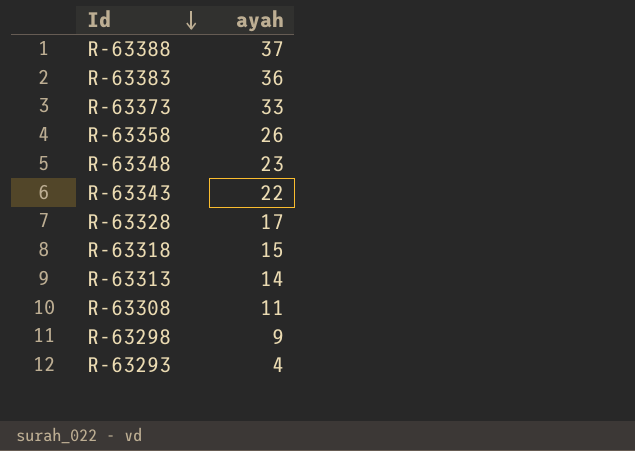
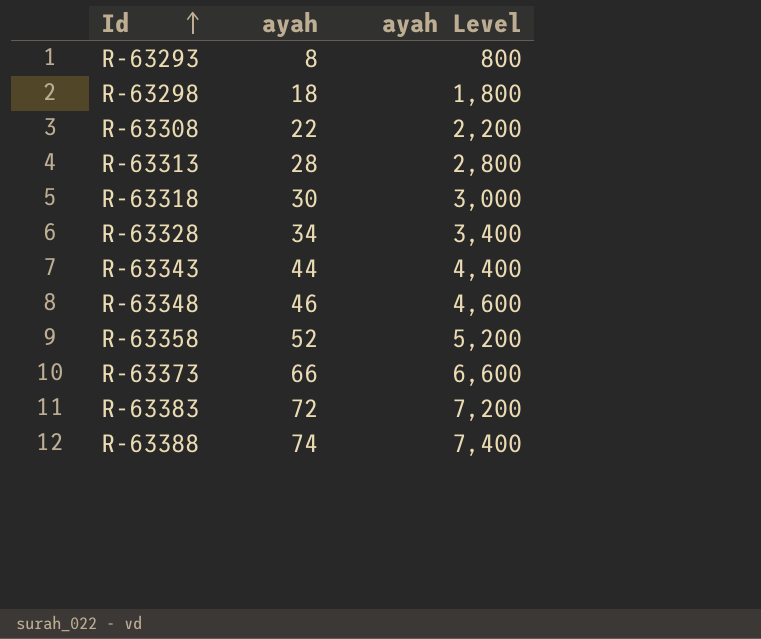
row order: Id descending -> Id ascending
column ayah Level | formula: none -> [ayah] * 100
R-63293 | ayah: 4 -> 8
R-63298 | ayah: 9 -> 18
R-63308 | ayah: 11 -> 22
R-63313 | ayah: 14 -> 28
R-63318 | ayah: 15 -> 30
R-63328 | ayah: 17 -> 34
R-63343 | ayah: 22 -> 44
R-63348 | ayah: 23 -> 46
R-63358 | ayah: 26 -> 52
R-63373 | ayah: 33 -> 66
R-63383 | ayah: 36 -> 72
R-63388 | ayah: 37 -> 74

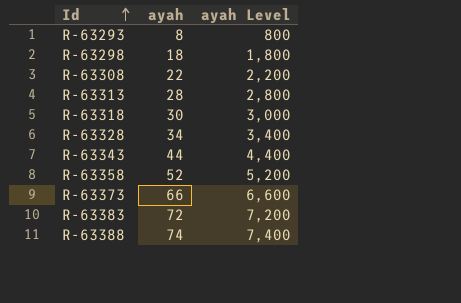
row R-63348: 46 | 4,600 -> none

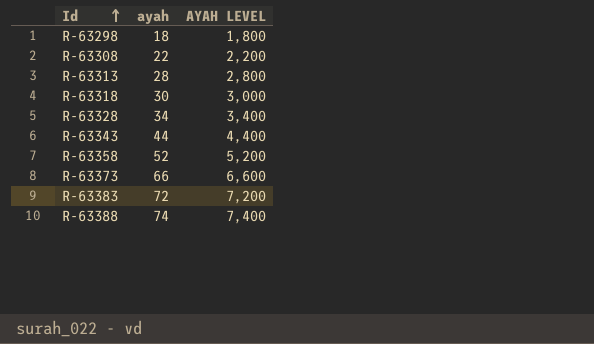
column name: ayah Level -> AYAH LEVEL
row R-63293: 8 | 800 -> none

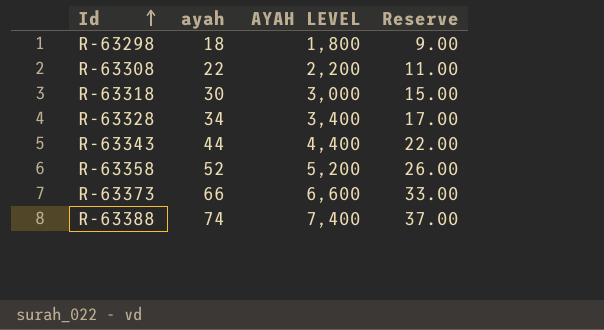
column Reserve | formula: none -> [ayah] * 0.5
row R-63313: 28 | 2,800 -> none
row R-63383: 72 | 7,200 -> none

